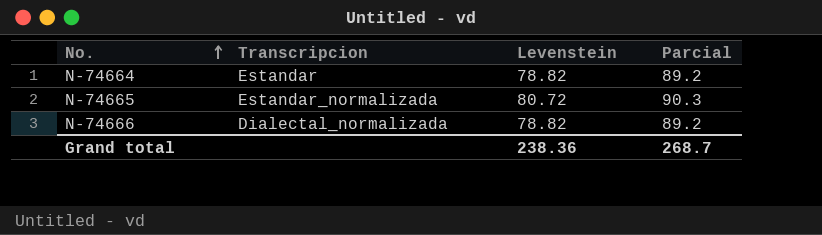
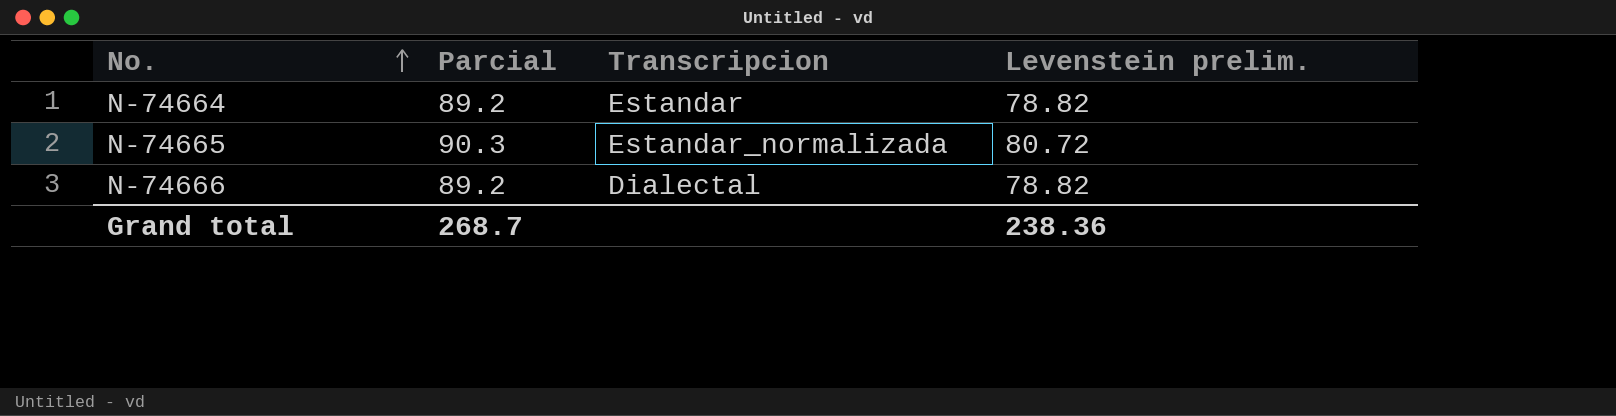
column Parcial | position: 4 -> 2
column name: Levenstein -> Levenstein prelim.
N-74666 | Transcripcion: Dialectal_normalizada -> Dialectal

